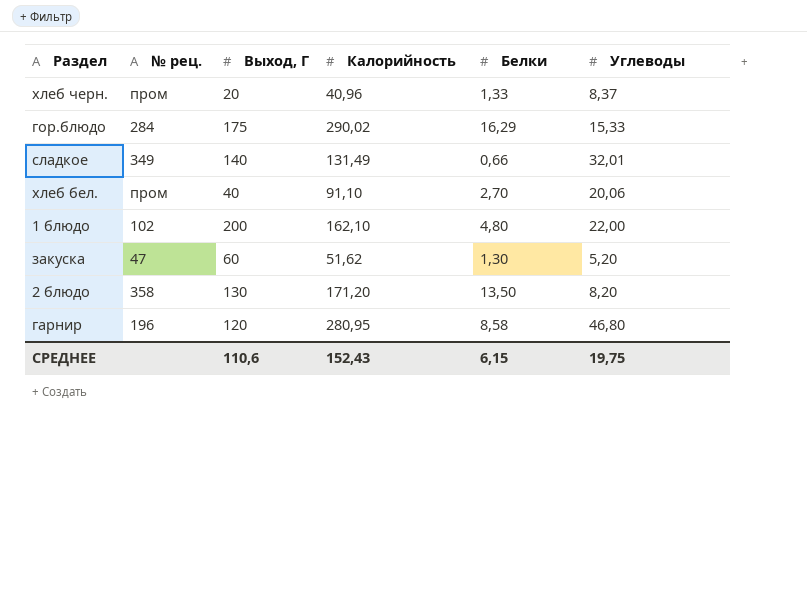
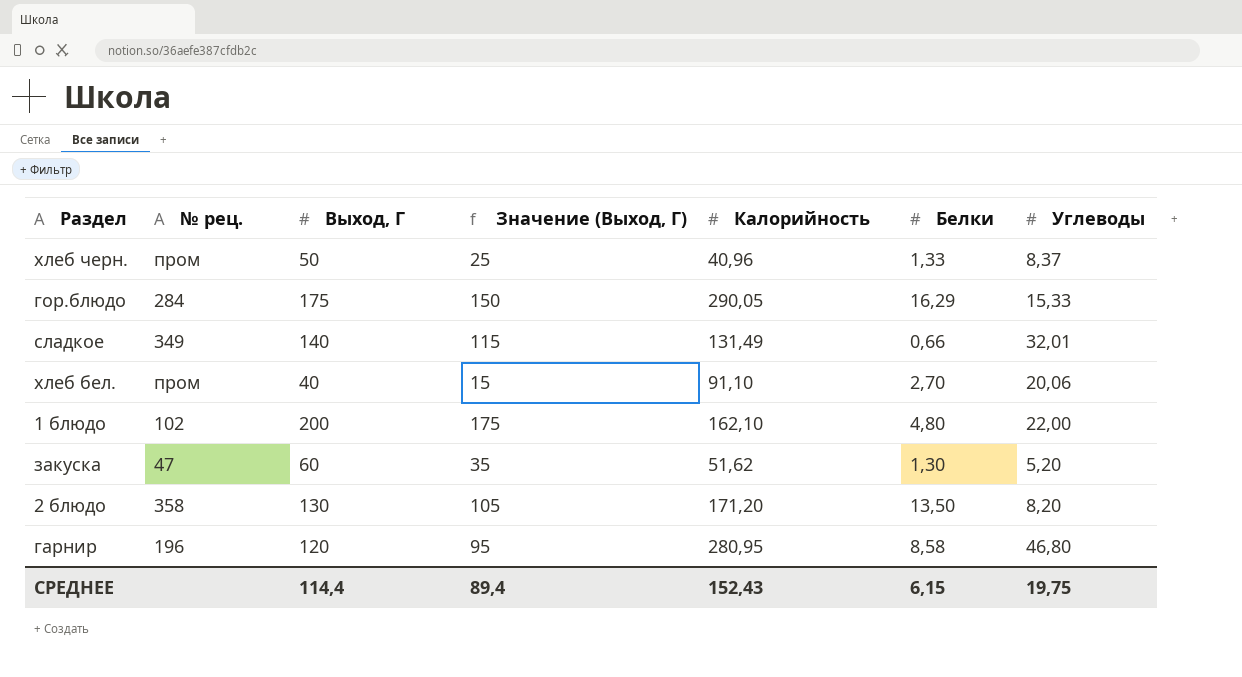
column Значение (Выход, Г) | formula: none -> [Выход, Г] - 25
хлеб черн. | Выход, Г: 20 -> 50
гор.блюдо | Калорийность: 290,02 -> 290,05
СРЕДНЕЕ | Выход, Г: 110,6 -> 114,4

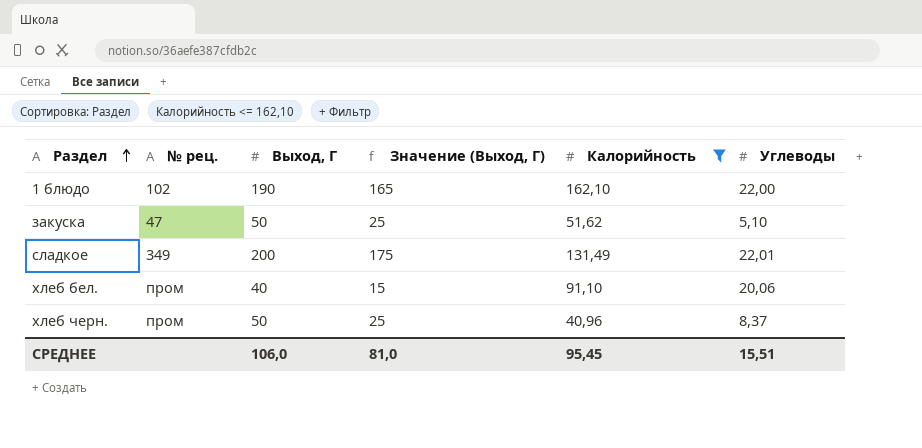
filter: none -> Калорийность <= 162,10
row order: none -> Раздел ascending
column Белки | position: 6 -> none
1 блюдо | Выход, Г: 200 -> 190
1 блюдо | Значение (Выход, Г): 175 -> 165
закуска | Выход, Г: 60 -> 50
закуска | Значение (Выход, Г): 35 -> 25
закуска | Углеводы: 5,20 -> 5,10
сладкое | Выход, Г: 140 -> 200
сладкое | Значение (Выход, Г): 115 -> 175
сладкое | Углеводы: 32,01 -> 22,01
СРЕДНЕЕ | Выход, Г: 114,4 -> 106,0
СРЕДНЕЕ | Значение (Выход, Г): 89,4 -> 81,0
СРЕДНЕЕ | Калорийность: 152,43 -> 95,45
СРЕДНЕЕ | Углеводы: 19,75 -> 15,51

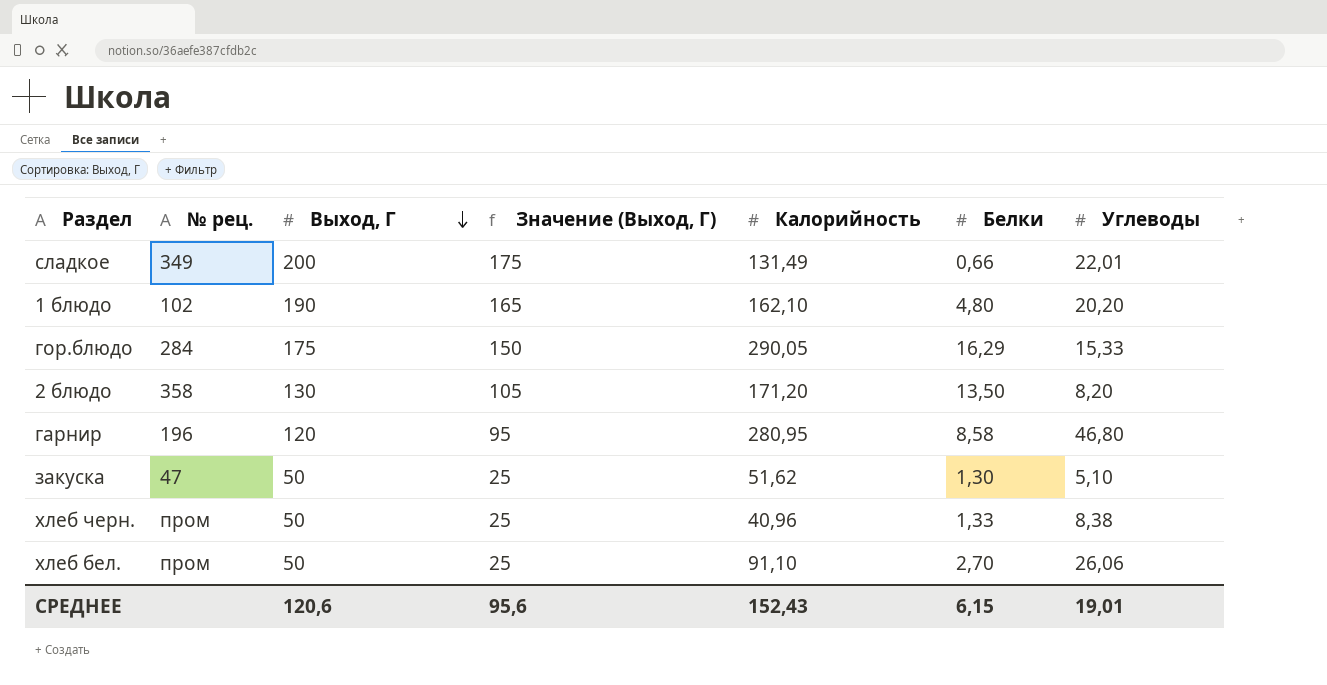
filter: Калорийность <= 162,10 -> none
row order: Раздел ascending -> Выход, Г descending
column Белки | position: none -> 6
1 блюдо | Углеводы: 22,00 -> 20,20
хлеб черн. | Углеводы: 8,37 -> 8,38
хлеб бел. | Выход, Г: 40 -> 50
хлеб бел. | Значение (Выход, Г): 15 -> 25
хлеб бел. | Углеводы: 20,06 -> 26,06
СРЕДНЕЕ | Выход, Г: 106,0 -> 120,6
СРЕДНЕЕ | Значение (Выход, Г): 81,0 -> 95,6
СРЕДНЕЕ | Калорийность: 95,45 -> 152,43
СРЕДНЕЕ | Углеводы: 15,51 -> 19,01

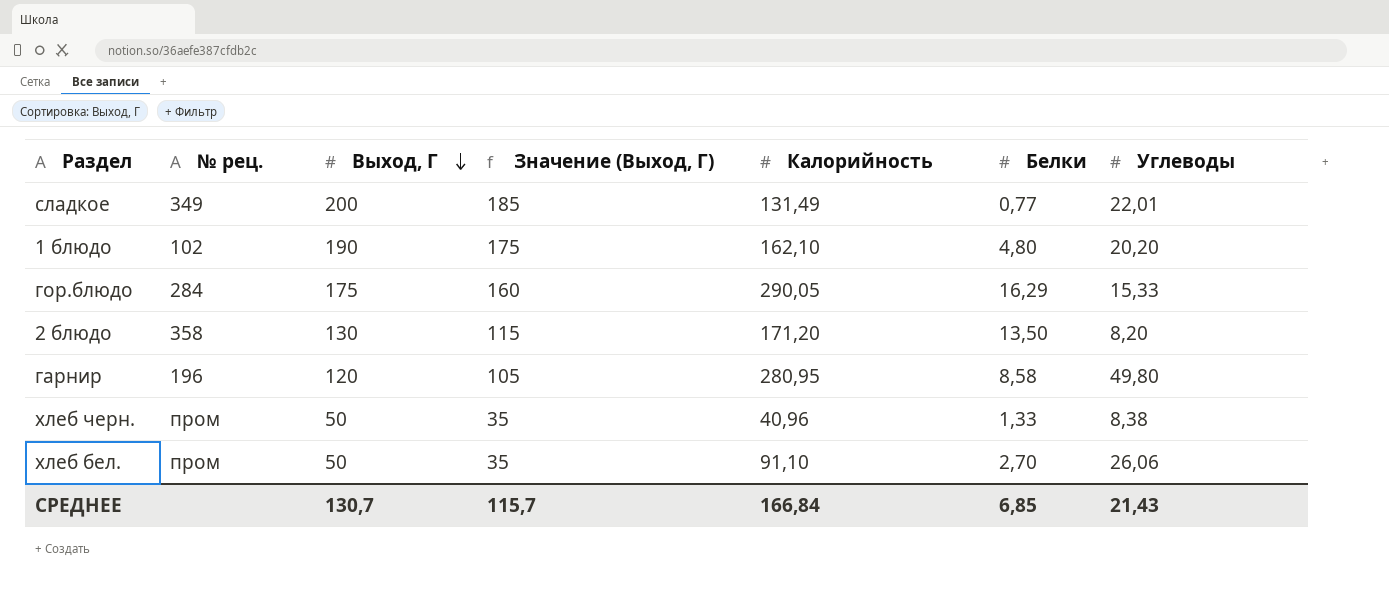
column Значение (Выход, Г) | formula: [Выход, Г] - 25 -> [Выход, Г] - 15
row закуска: 47 | 50 | 25 | 51,62 | 1,30 | 5,10 -> none
сладкое | Белки: 0,66 -> 0,77
гарнир | Углеводы: 46,80 -> 49,80
СРЕДНЕЕ | Выход, Г: 120,6 -> 130,7
СРЕДНЕЕ | Значение (Выход, Г): 95,6 -> 115,7
СРЕДНЕЕ | Калорийность: 152,43 -> 166,84
СРЕДНЕЕ | Белки: 6,15 -> 6,85
СРЕДНЕЕ | Углеводы: 19,01 -> 21,43

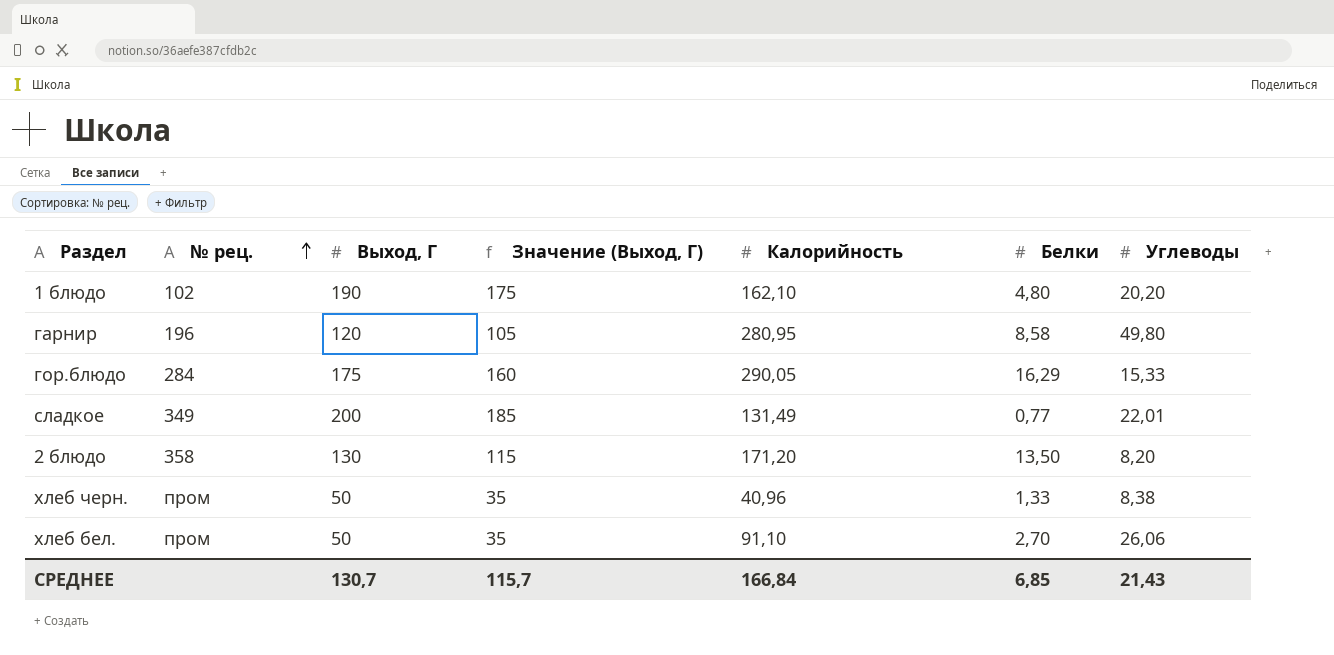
row order: Выход, Г descending -> № рец. ascending

